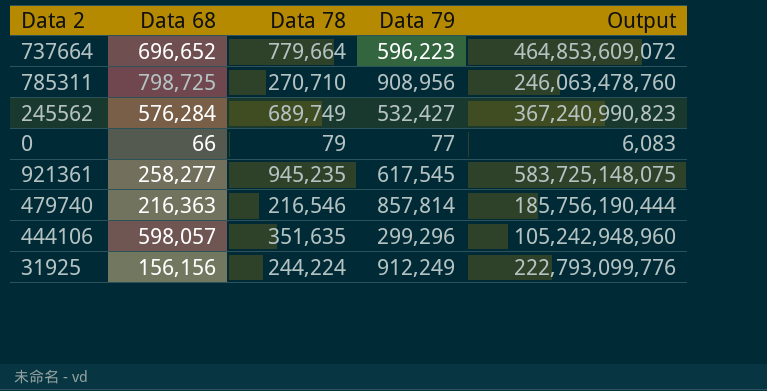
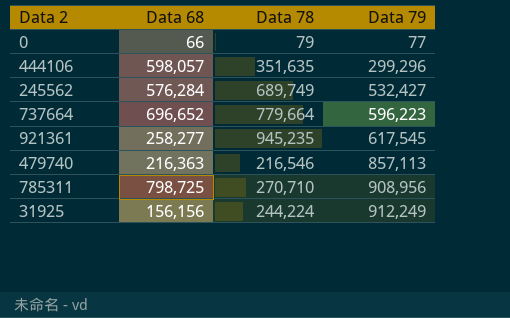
row order: none -> Data 79 ascending
column Output | formula: [Data 78] * [Data 79] -> none
479740 | Data 79: 857,814 -> 857,113

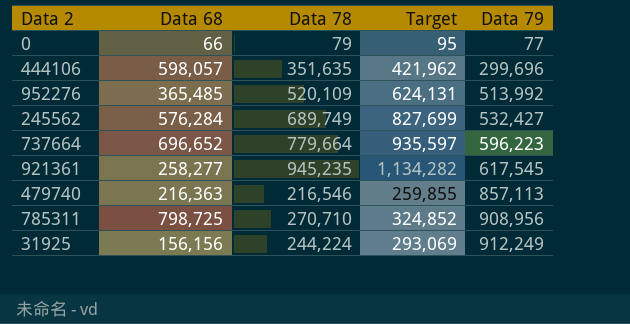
column Target | formula: none -> [Data 78] * 1.2
444106 | Data 79: 299,296 -> 299,696
row 952276: none -> 365,485 | 520,109 | 624,131 | 513,992

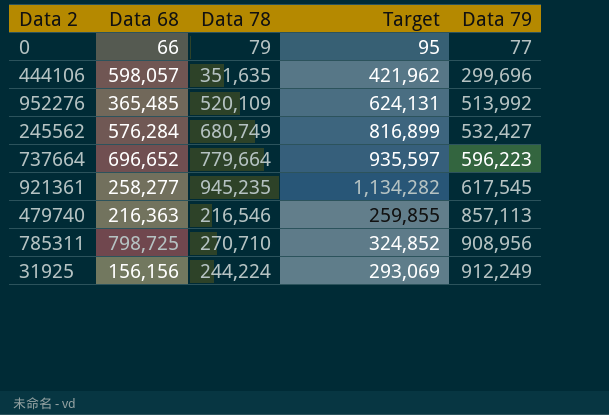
245562 | Data 78: 689,749 -> 680,749
245562 | Target: 827,699 -> 816,899

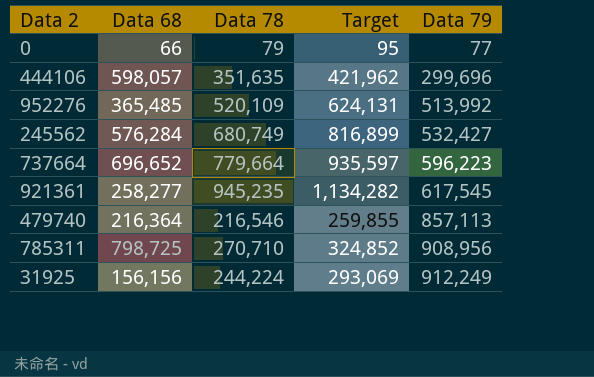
479740 | Data 68: 216,363 -> 216,364

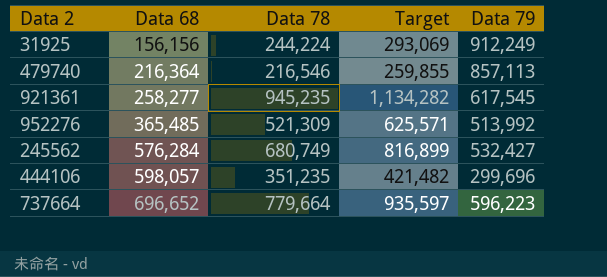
row order: Data 79 ascending -> Data 68 ascending
row 0: 66 | 79 | 95 | 77 -> none
row 785311: 798,725 | 270,710 | 324,852 | 908,956 -> none
952276 | Data 78: 520,109 -> 521,309
952276 | Target: 624,131 -> 625,571
444106 | Data 78: 351,635 -> 351,235
444106 | Target: 421,962 -> 421,482

